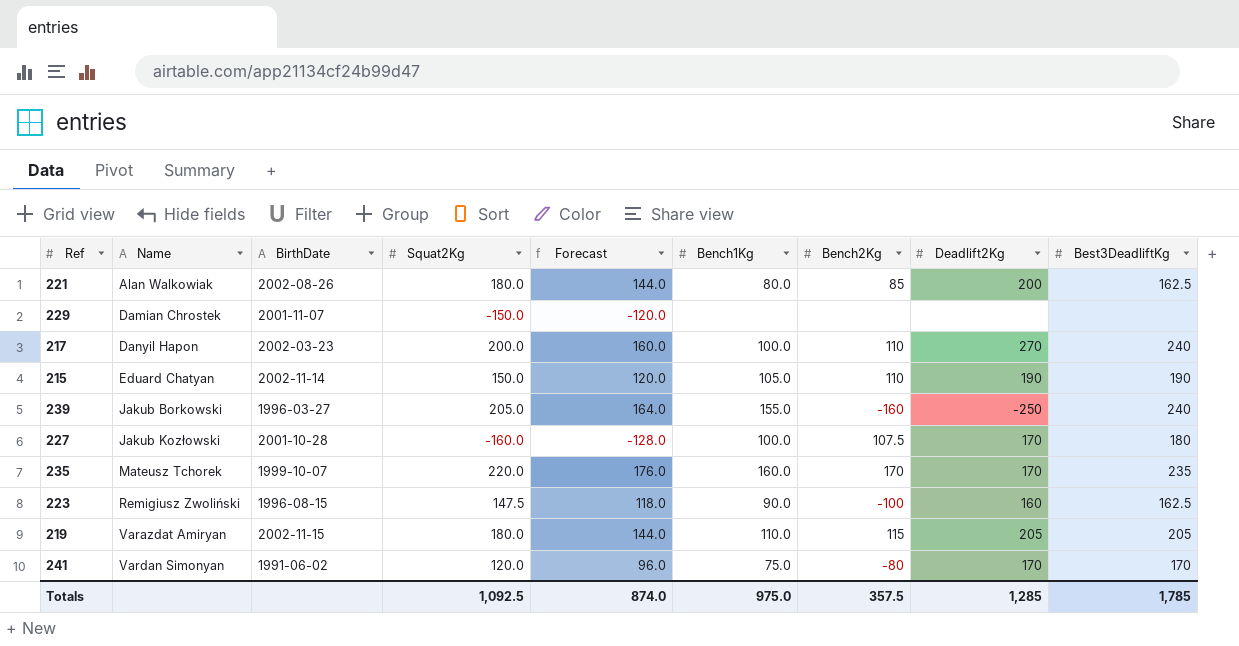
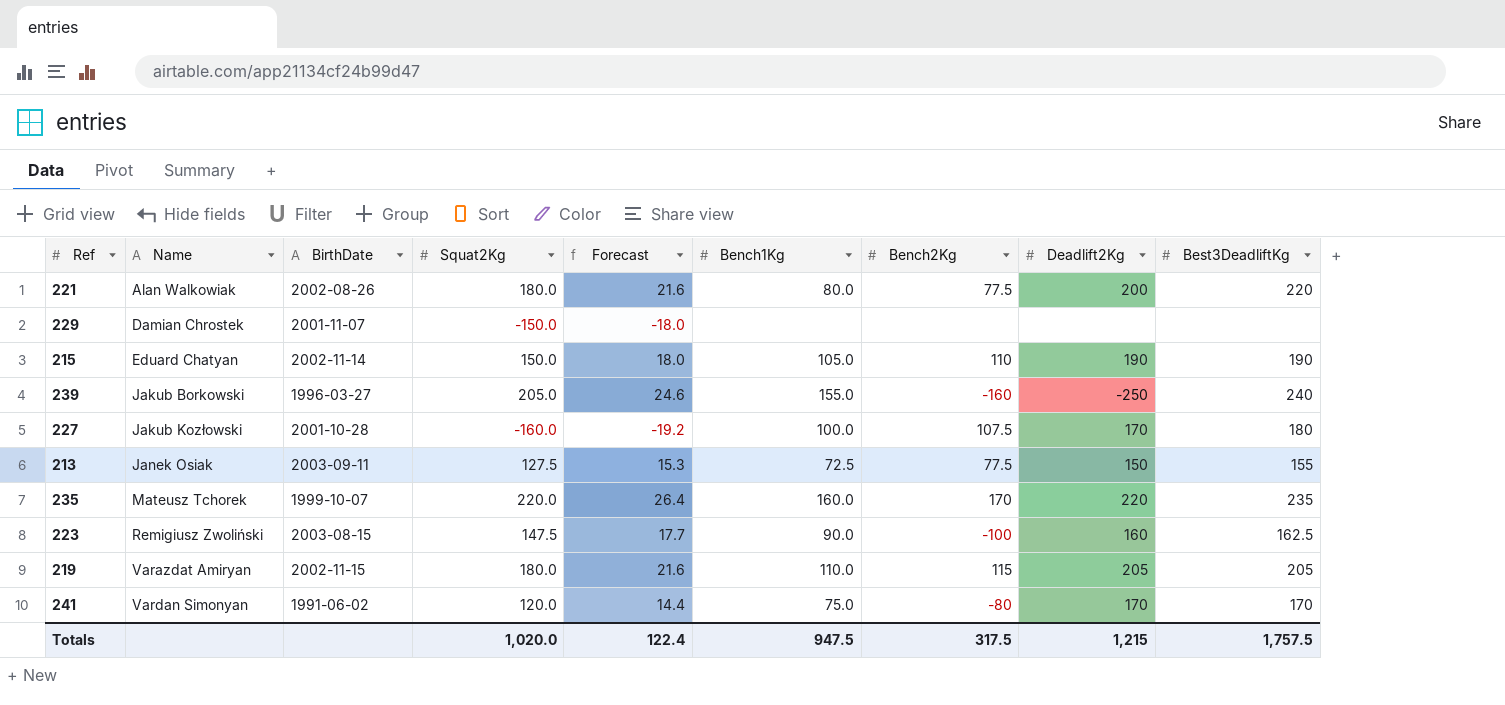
column Forecast | formula: [Squat2Kg] * 0.8 -> [Squat2Kg] * 0.12
row 217: Danyil Hapon | 2002-03-23 | 200.0 | 160.0 | 100.0 | 110 | 270 | 240 -> none
221 | Bench2Kg: 85 -> 77.5
221 | Best3DeadliftKg: 162.5 -> 220
row 213: none -> Janek Osiak | 2003-09-11 | 127.5 | 15.3 | 72.5 | 77.5 | 150 | 155
235 | Deadlift2Kg: 170 -> 220
223 | BirthDate: 1996-08-15 -> 2003-08-15
Totals | Squat2Kg: 1,092.5 -> 1,020.0
Totals | Forecast: 874.0 -> 122.4
Totals | Bench1Kg: 975.0 -> 947.5
Totals | Bench2Kg: 357.5 -> 317.5
Totals | Deadlift2Kg: 1,285 -> 1,215
Totals | Best3DeadliftKg: 1,785 -> 1,757.5

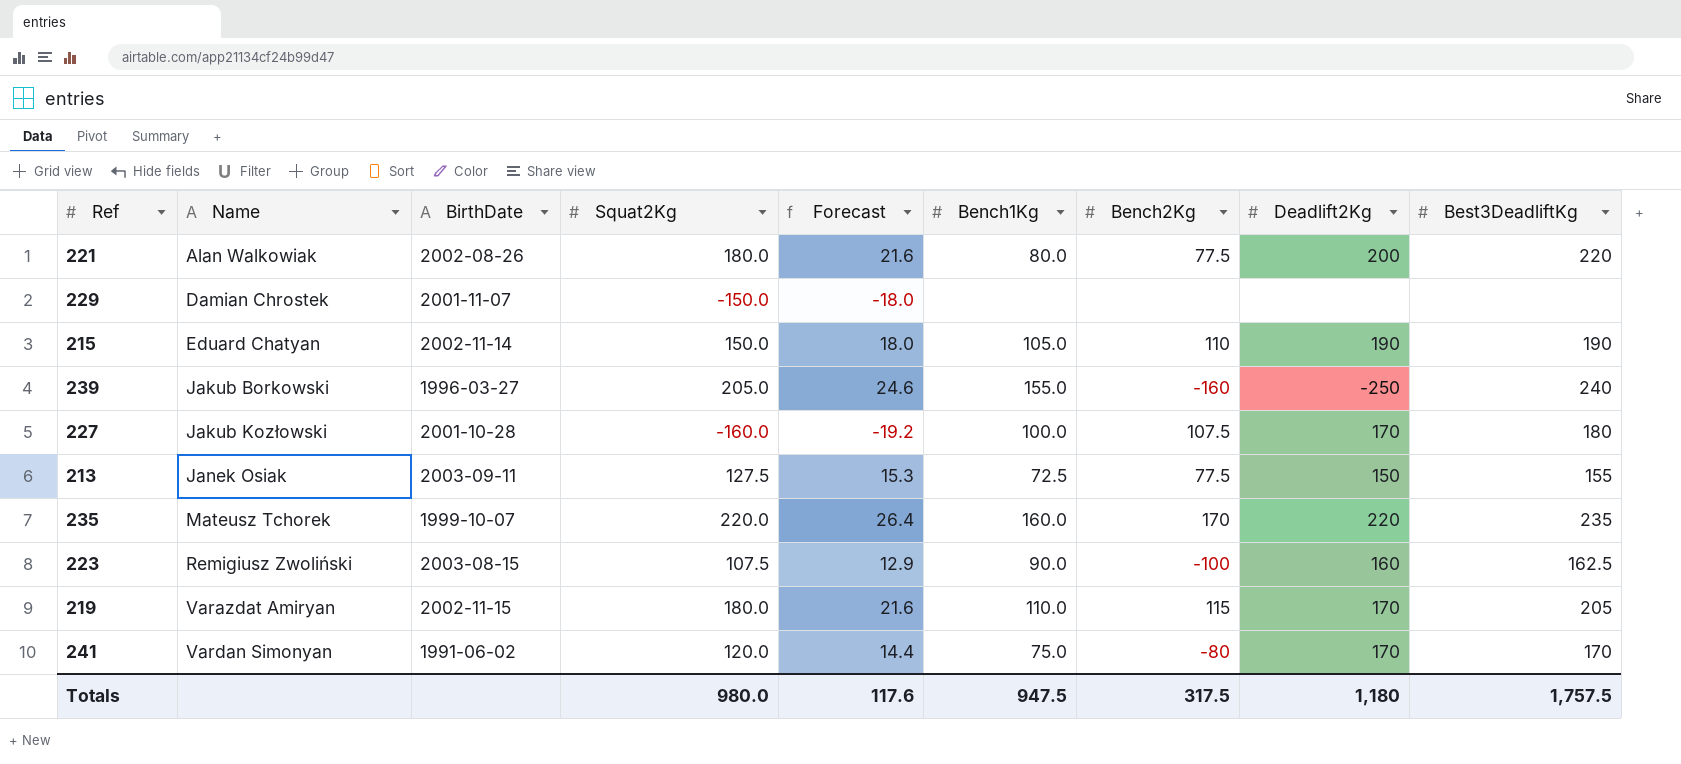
223 | Squat2Kg: 147.5 -> 107.5
223 | Forecast: 17.7 -> 12.9
219 | Deadlift2Kg: 205 -> 170
Totals | Squat2Kg: 1,020.0 -> 980.0
Totals | Forecast: 122.4 -> 117.6
Totals | Deadlift2Kg: 1,215 -> 1,180

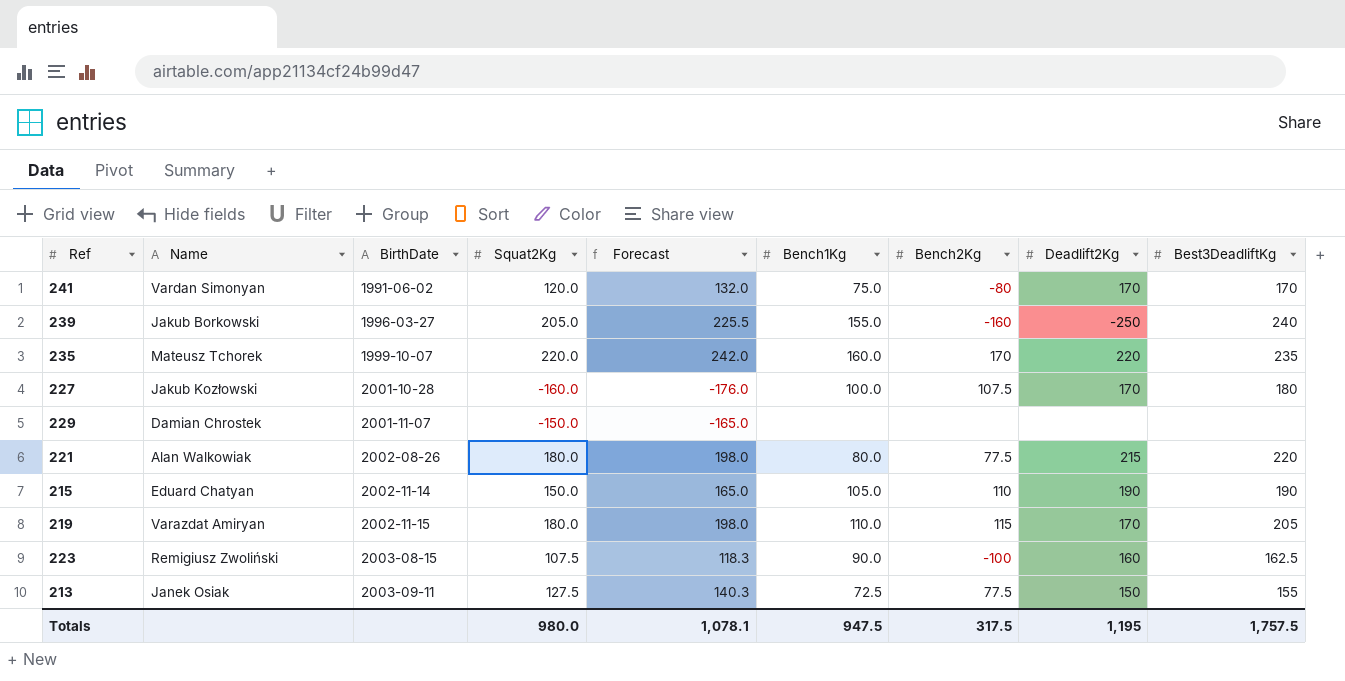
row order: Name ascending -> BirthDate ascending
column Forecast | formula: [Squat2Kg] * 0.12 -> [Squat2Kg] * 1.1
221 | Deadlift2Kg: 200 -> 215
Totals | Forecast: 117.6 -> 1,078.1
Totals | Deadlift2Kg: 1,180 -> 1,195

